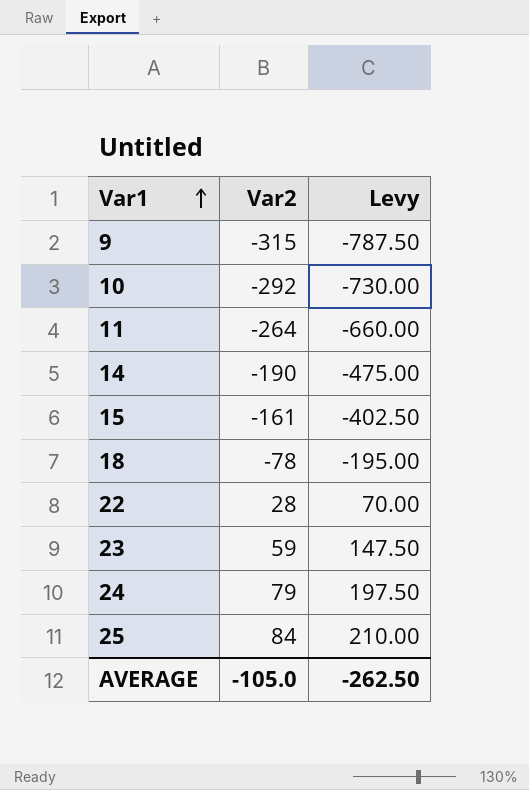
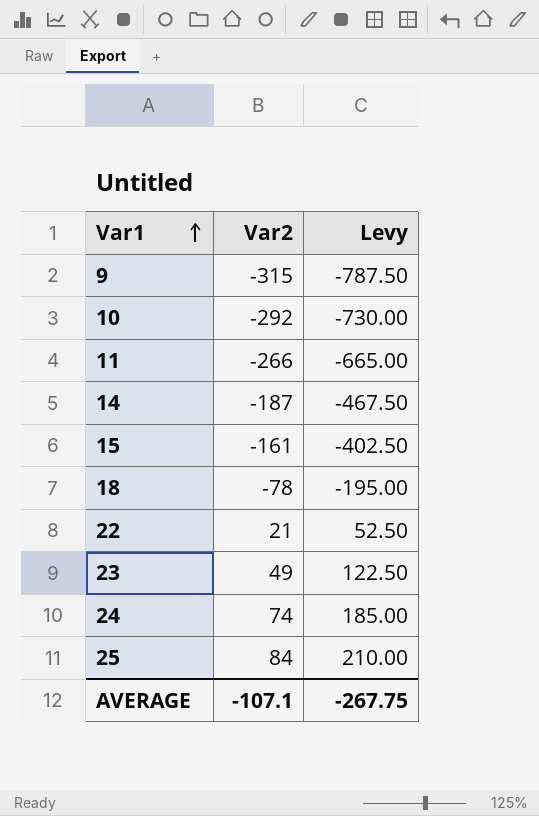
11 | Var2: -264 -> -266
11 | Levy: -660.00 -> -665.00
14 | Var2: -190 -> -187
14 | Levy: -475.00 -> -467.50
22 | Var2: 28 -> 21
22 | Levy: 70.00 -> 52.50
23 | Var2: 59 -> 49
23 | Levy: 147.50 -> 122.50
24 | Var2: 79 -> 74
24 | Levy: 197.50 -> 185.00
AVERAGE | Var2: -105.0 -> -107.1
AVERAGE | Levy: -262.50 -> -267.75

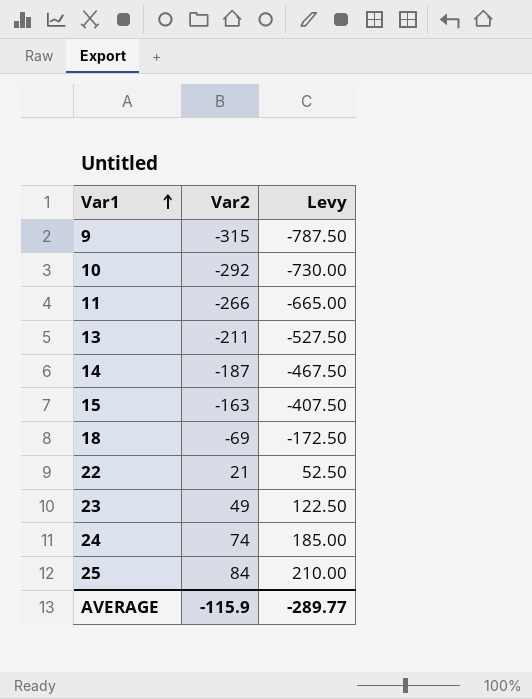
row 13: none -> -211 | -527.50
15 | Var2: -161 -> -163
15 | Levy: -402.50 -> -407.50
18 | Var2: -78 -> -69
18 | Levy: -195.00 -> -172.50
AVERAGE | Var2: -107.1 -> -115.9
AVERAGE | Levy: -267.75 -> -289.77

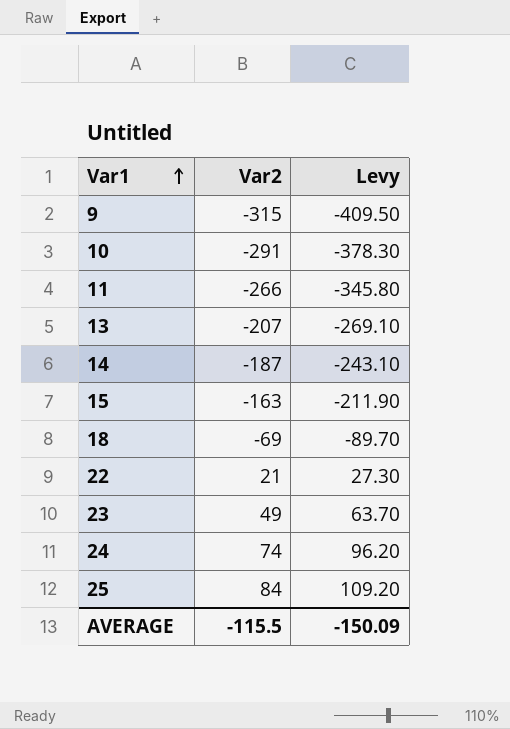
column Levy | formula: [Var2] * 2.5 -> [Var2] * 1.3
10 | Var2: -292 -> -291
13 | Var2: -211 -> -207
AVERAGE | Var2: -115.9 -> -115.5
AVERAGE | Levy: -289.77 -> -150.09

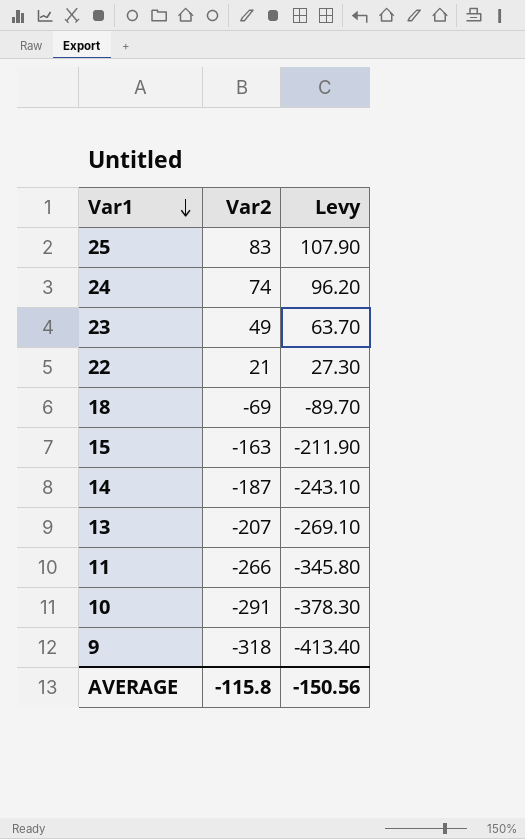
row order: Var1 ascending -> Var1 descending
25 | Var2: 84 -> 83
25 | Levy: 109.20 -> 107.90
9 | Var2: -315 -> -318
9 | Levy: -409.50 -> -413.40
AVERAGE | Var2: -115.5 -> -115.8
AVERAGE | Levy: -150.09 -> -150.56

